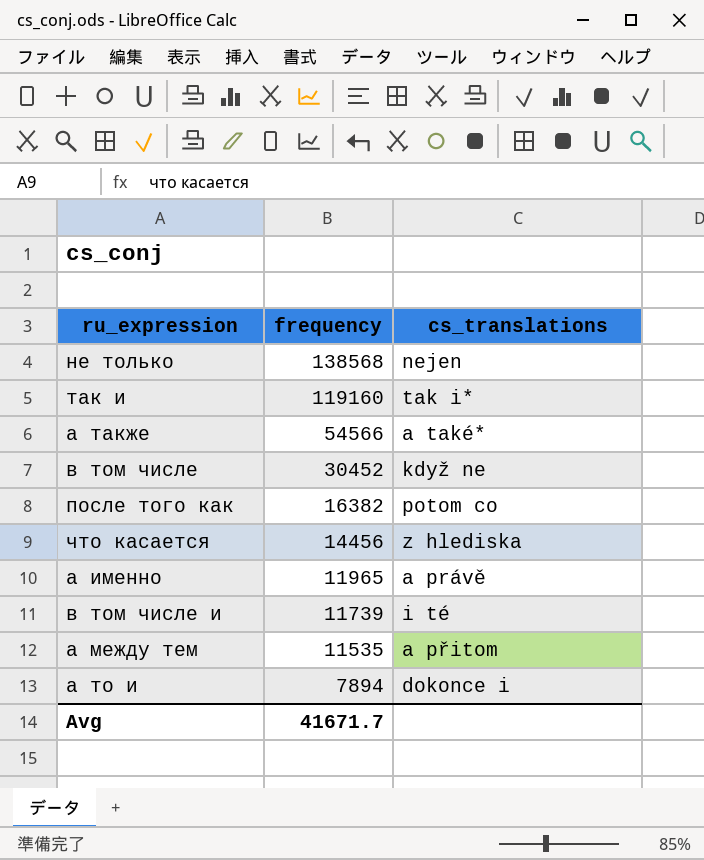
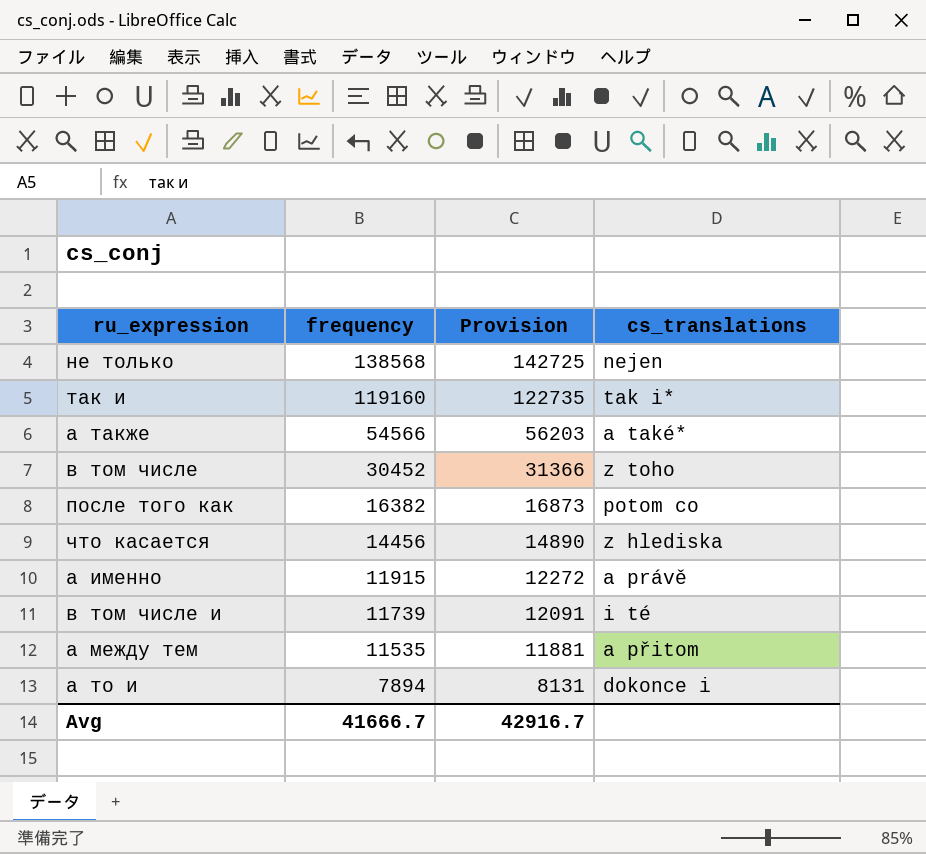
column Provision | formula: none -> [frequency] * 1.03
в том числе | cs_translations: když ne -> z toho
а именно | frequency: 11965 -> 11915
Avg | frequency: 41671.7 -> 41666.7

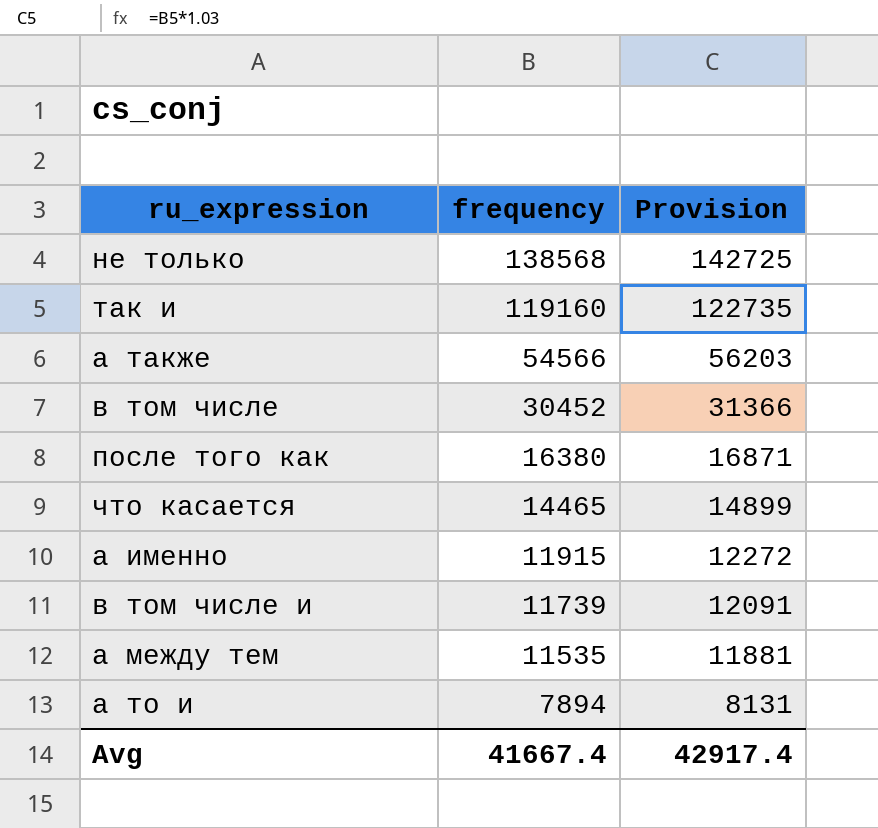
column cs_translations | position: 4 -> none
после того как | frequency: 16382 -> 16380
после того как | Provision: 16873 -> 16871
что касается | frequency: 14456 -> 14465
что касается | Provision: 14890 -> 14899
Avg | frequency: 41666.7 -> 41667.4
Avg | Provision: 42916.7 -> 42917.4

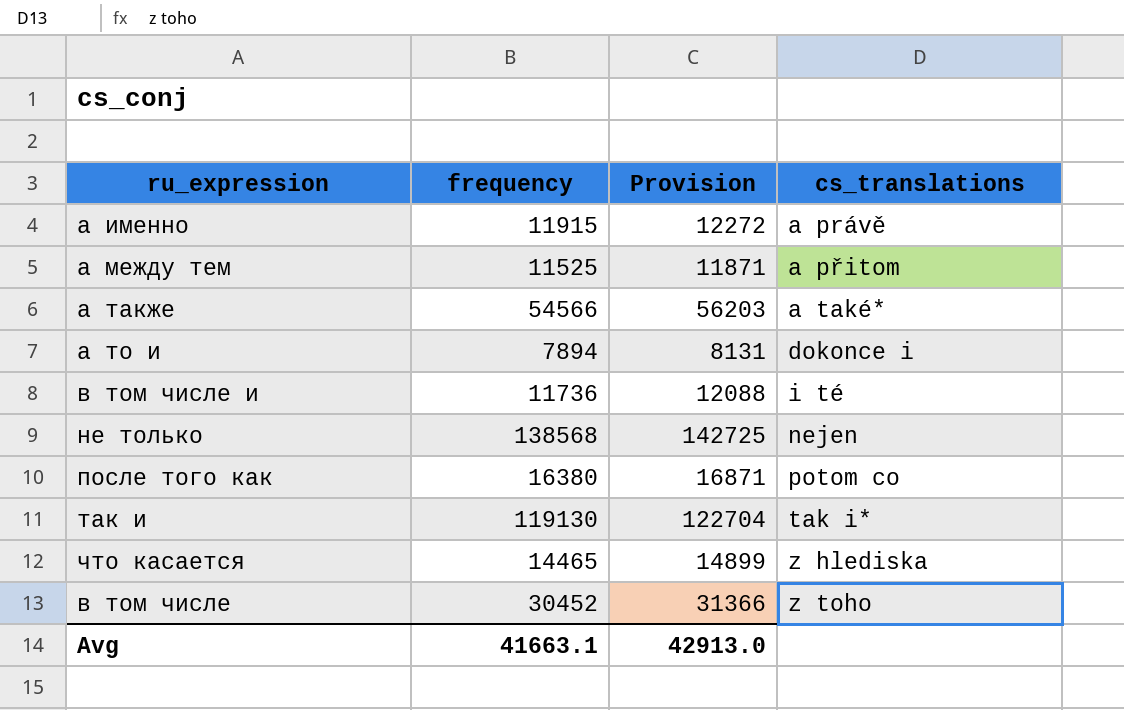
row order: frequency descending -> cs_translations ascending
column cs_translations | position: none -> 4
а между тем | frequency: 11535 -> 11525
а между тем | Provision: 11881 -> 11871
в том числе и | frequency: 11739 -> 11736
в том числе и | Provision: 12091 -> 12088
так и | frequency: 119160 -> 119130
так и | Provision: 122735 -> 122704
Avg | frequency: 41667.4 -> 41663.1
Avg | Provision: 42917.4 -> 42913.0

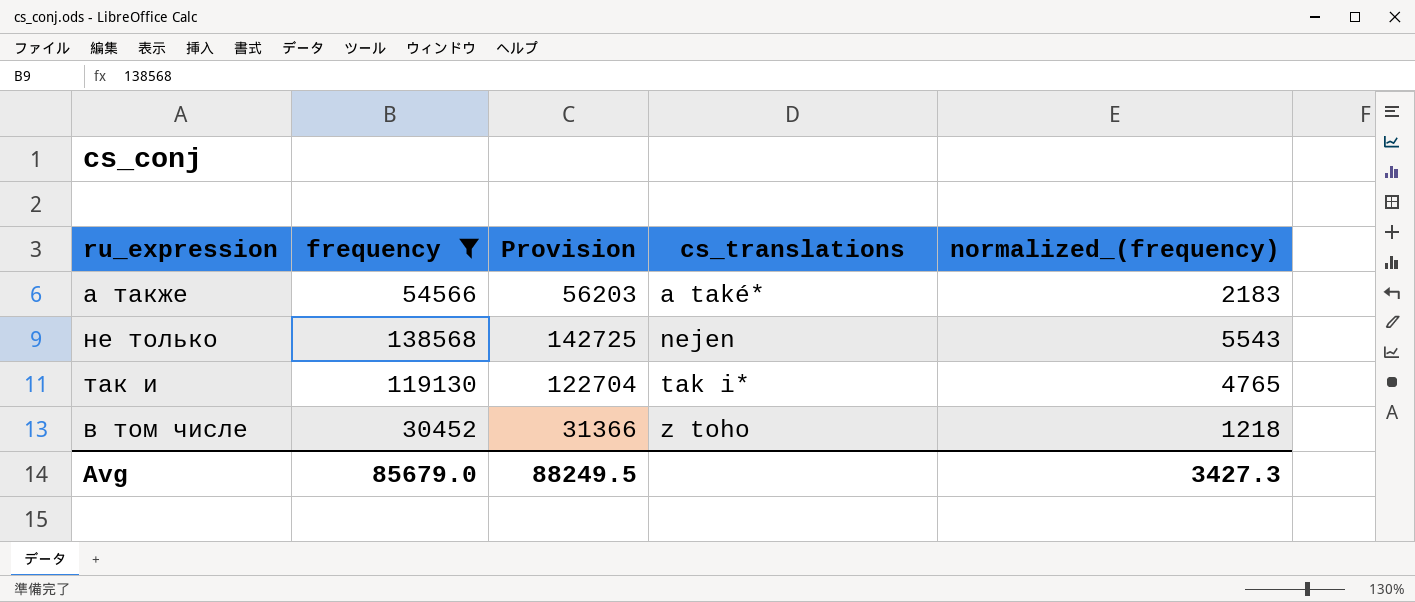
filter: none -> frequency >= 30452
column normalized_(frequency) | formula: none -> [frequency] * 0.04
Avg | frequency: 41663.1 -> 85679.0
Avg | Provision: 42913.0 -> 88249.5

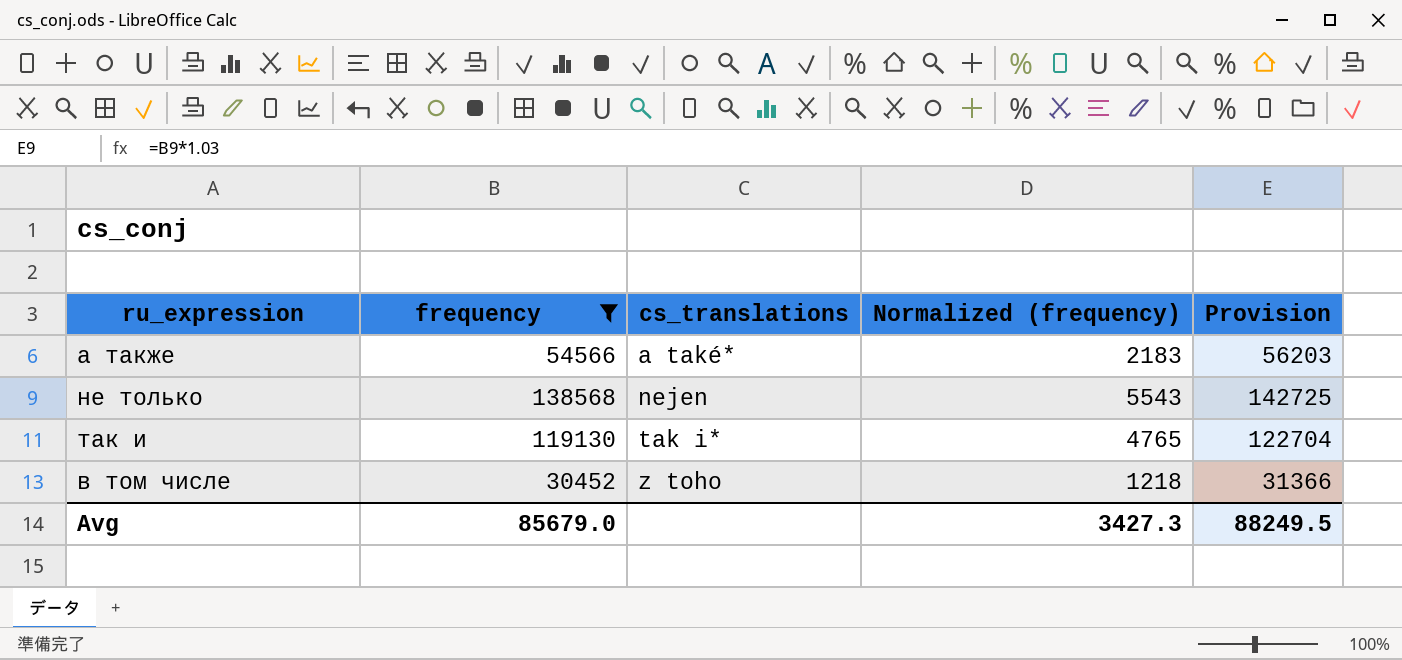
column name: normalized_(frequency) -> Normalized (frequency)
column Provision | position: 3 -> 5

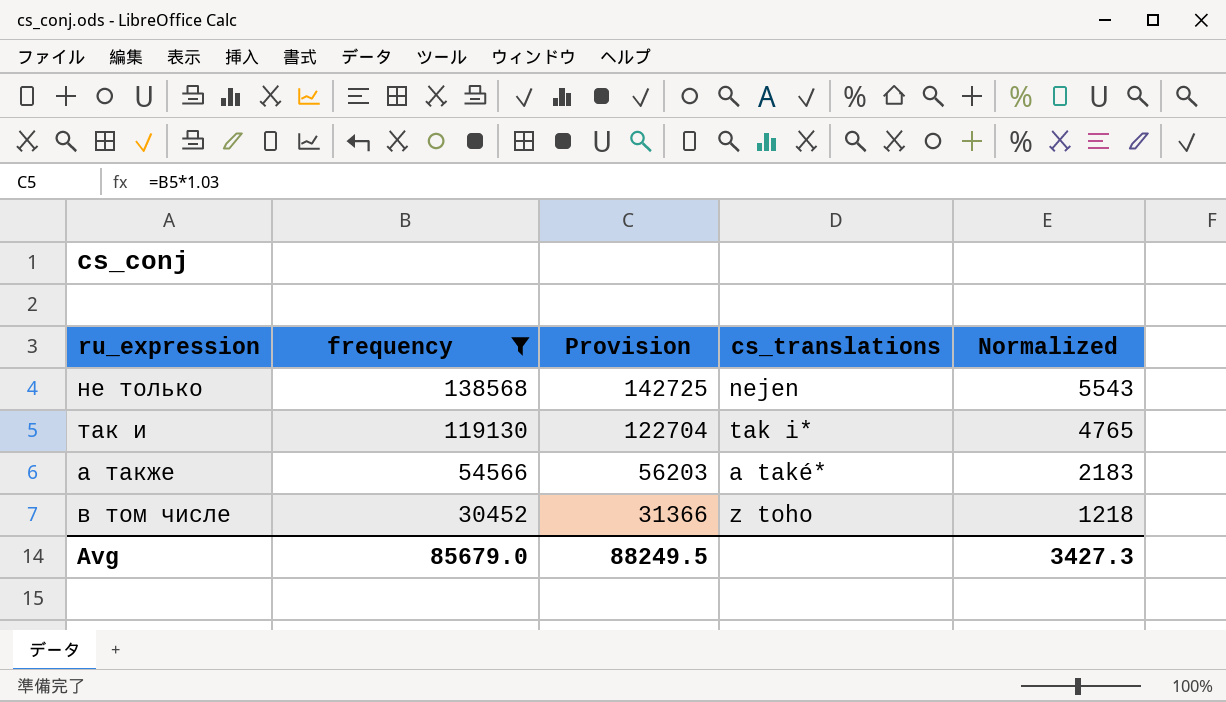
row order: cs_translations ascending -> frequency descending
column Provision | position: 5 -> 3
column name: Normalized (frequency) -> Normalized

